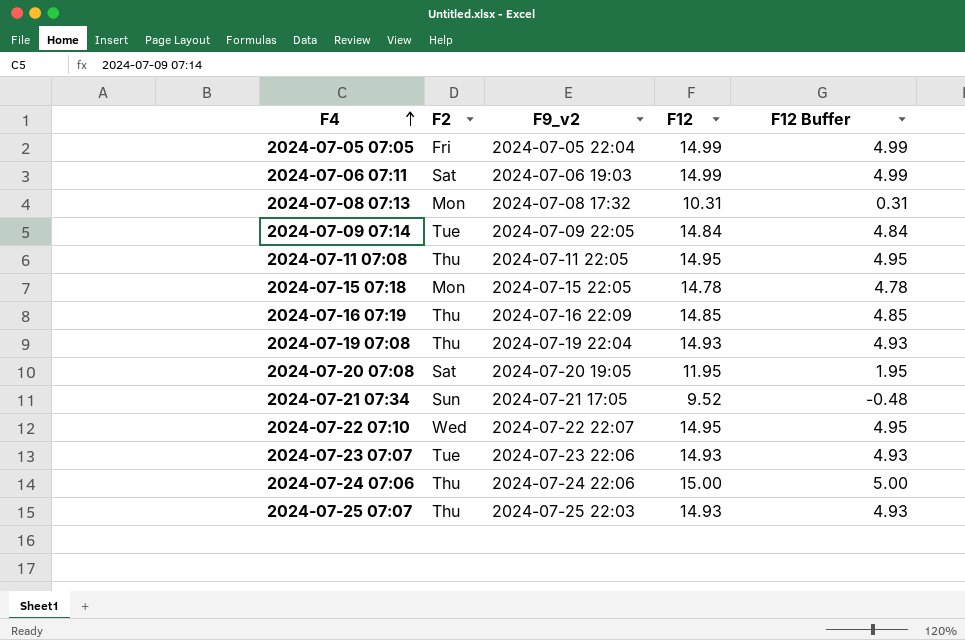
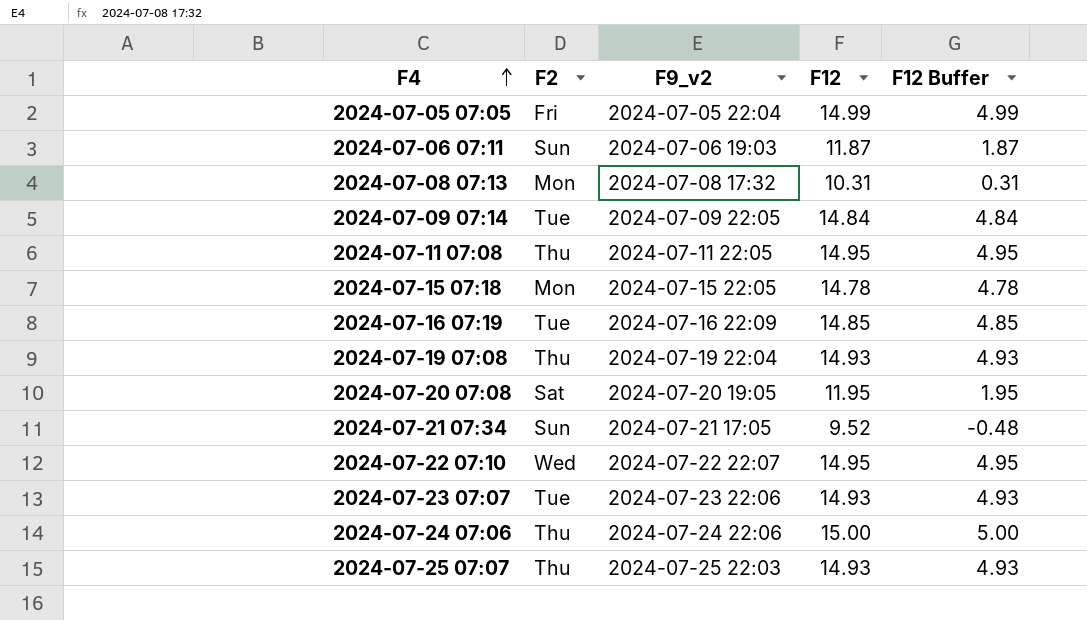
2024-07-06 07:11 | F2: Sat -> Sun
2024-07-06 07:11 | F12: 14.99 -> 11.87
2024-07-06 07:11 | F12 Buffer: 4.99 -> 1.87
2024-07-16 07:19 | F2: Thu -> Tue

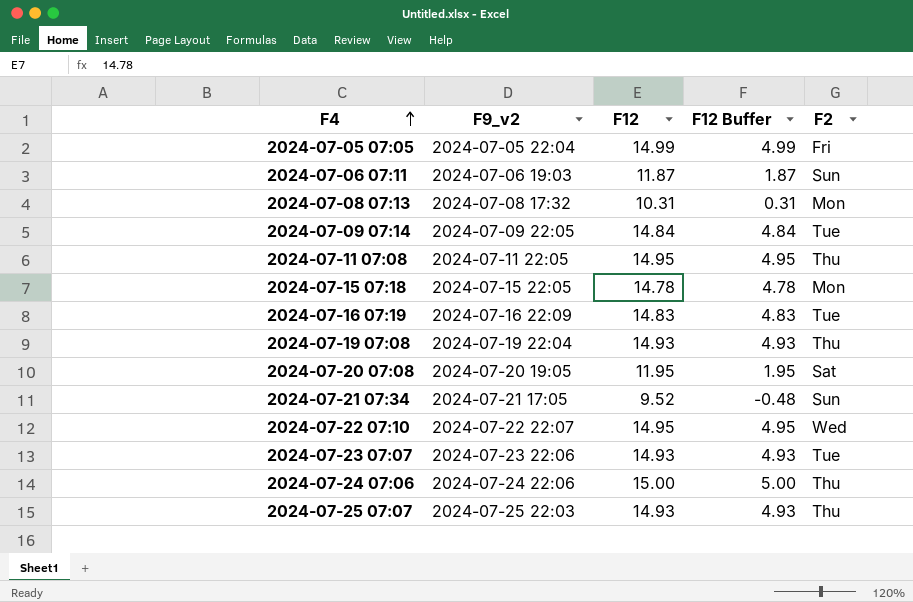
column F2 | position: 2 -> 5
2024-07-16 07:19 | F12: 14.85 -> 14.83
2024-07-16 07:19 | F12 Buffer: 4.85 -> 4.83

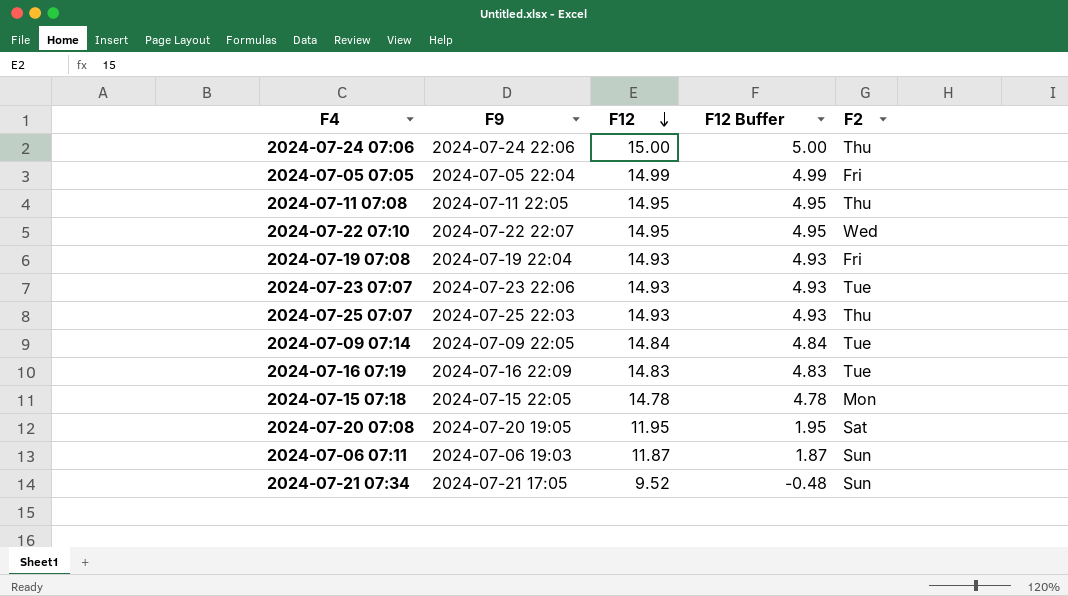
row order: F4 ascending -> F12 descending
column name: F9_v2 -> F9
row 2024-07-08 07:13: 2024-07-08 17:32 | 10.31 | 0.31 | Mon -> none
2024-07-19 07:08 | F2: Thu -> Fri

